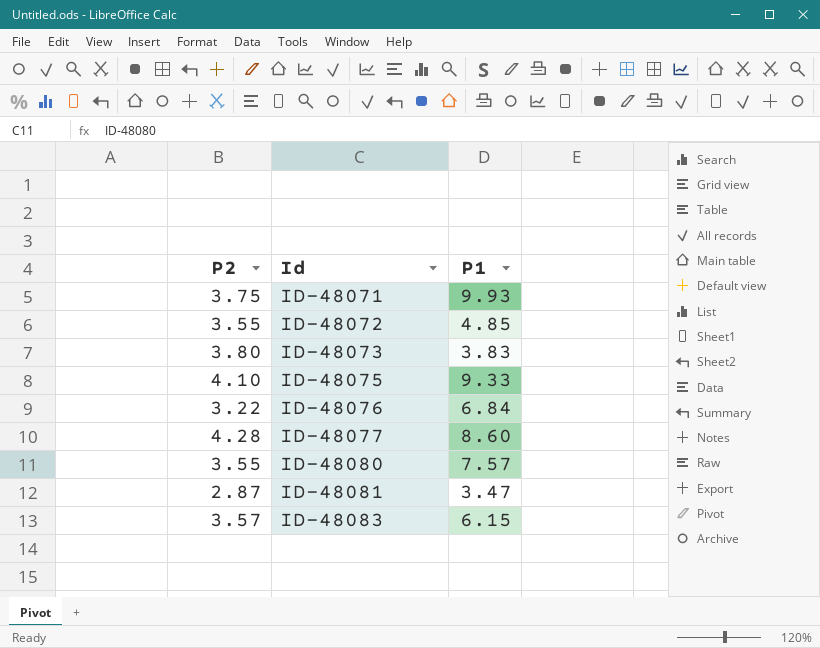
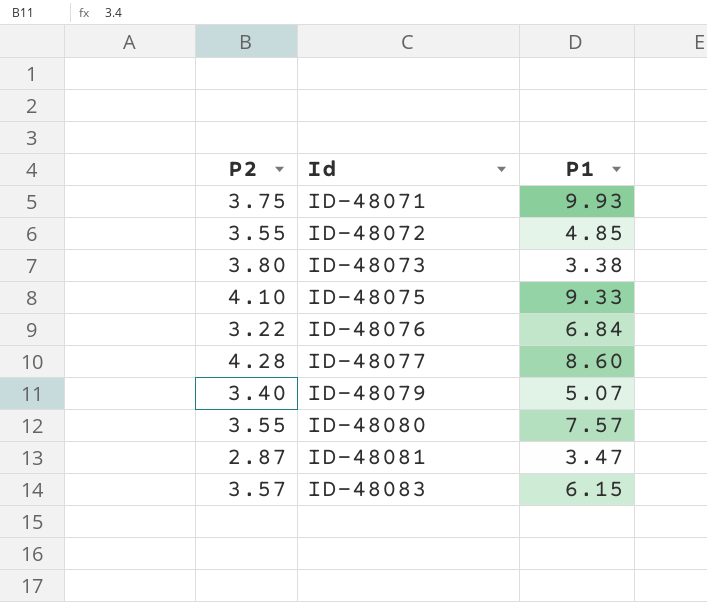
ID-48073 | P1: 3.83 -> 3.38
row ID-48079: none -> 3.40 | 5.07

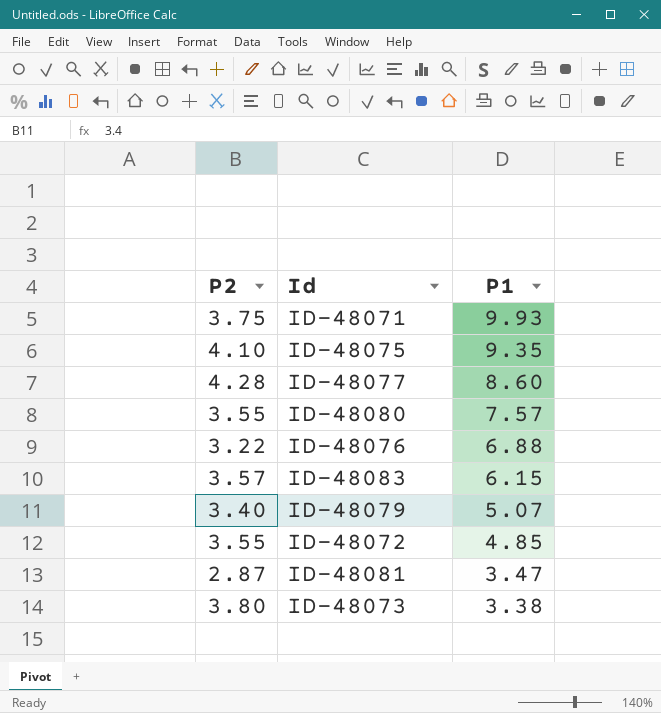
row order: Id ascending -> P1 descending
ID-48075 | P1: 9.33 -> 9.35
ID-48076 | P1: 6.84 -> 6.88

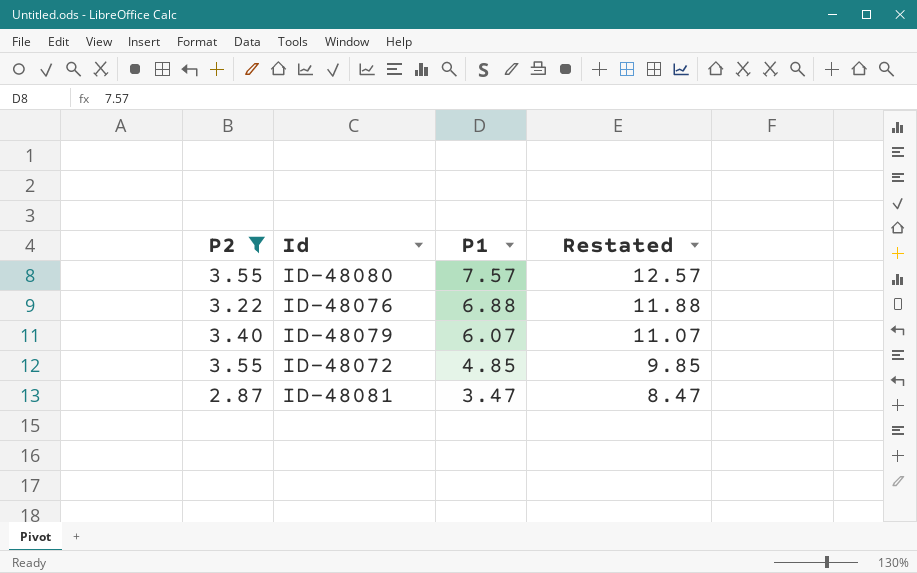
filter: none -> P2 <= 3.55
column Restated | formula: none -> [P1] + 5
ID-48079 | P1: 5.07 -> 6.07

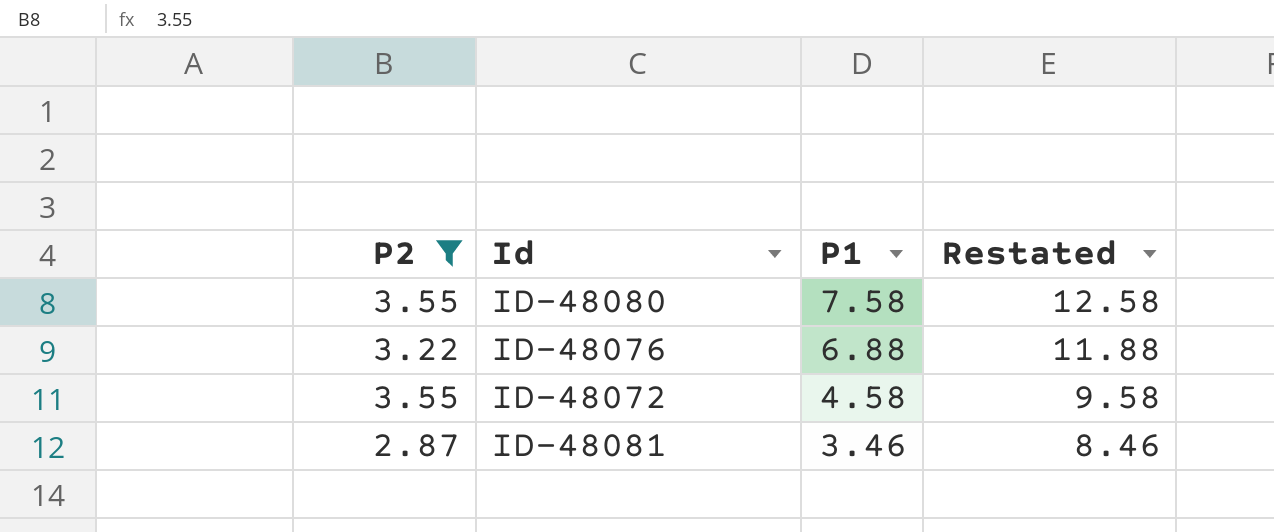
row ID-48079: 3.40 | 6.07 | 11.07 -> none
ID-48080 | P1: 7.57 -> 7.58
ID-48080 | Restated: 12.57 -> 12.58
ID-48072 | P1: 4.85 -> 4.58
ID-48072 | Restated: 9.85 -> 9.58
ID-48081 | P1: 3.47 -> 3.46
ID-48081 | Restated: 8.47 -> 8.46

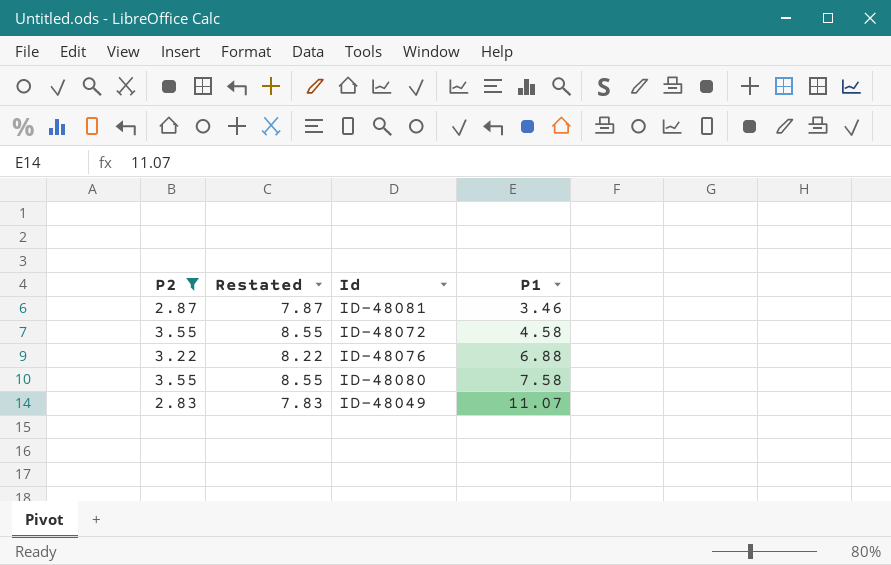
row order: P1 descending -> P1 ascending
column Restated | formula: [P1] + 5 -> [P2] + 5
column Restated | position: 4 -> 2
row ID-48049: none -> 2.83 | 7.83 | 11.07

